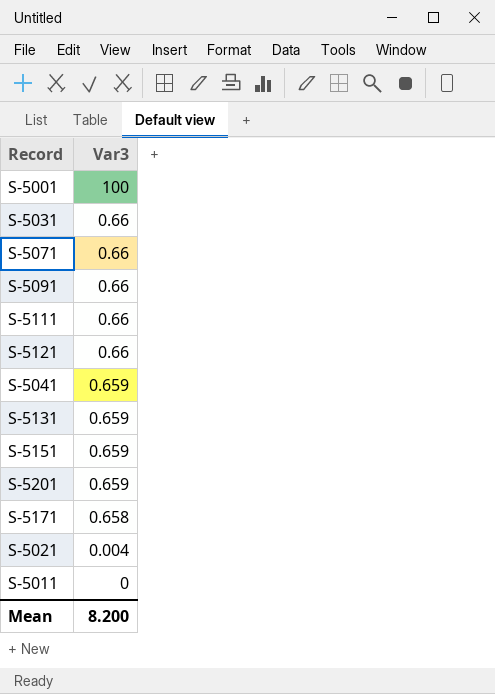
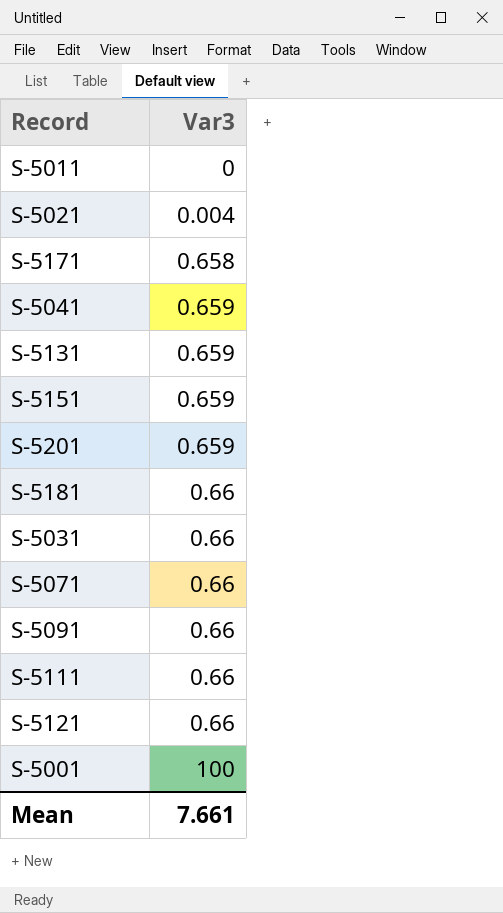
row order: Var3 descending -> Var3 ascending
row S-5181: none -> 0.66
Mean | Var3: 8.200 -> 7.661

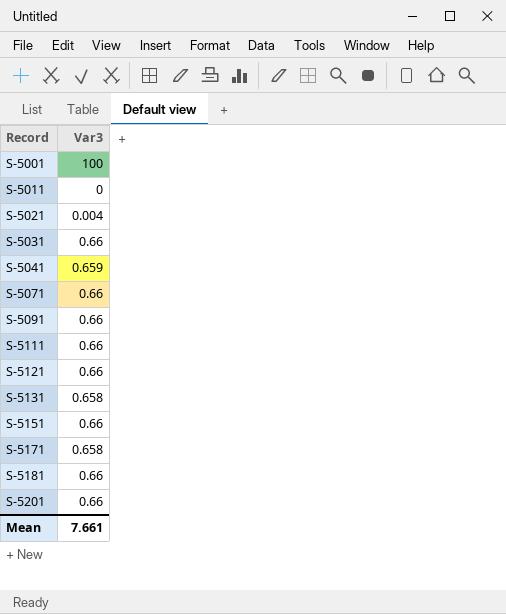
row order: Var3 ascending -> Record ascending
S-5131 | Var3: 0.659 -> 0.658
S-5151 | Var3: 0.659 -> 0.66
S-5201 | Var3: 0.659 -> 0.66

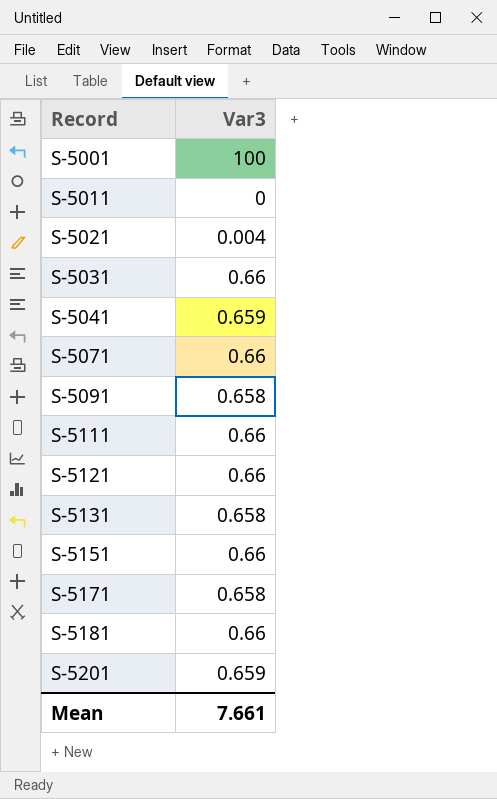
S-5091 | Var3: 0.66 -> 0.658
S-5201 | Var3: 0.66 -> 0.659

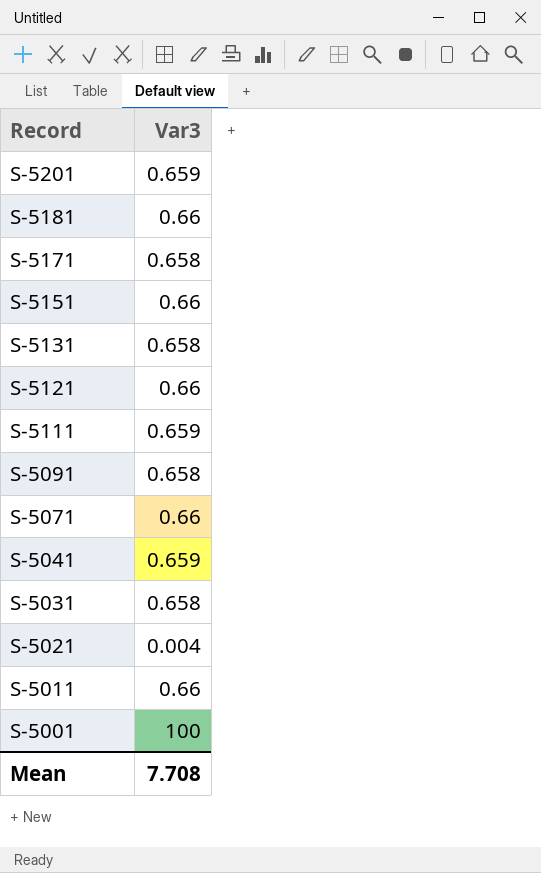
row order: Record ascending -> Record descending
S-5111 | Var3: 0.66 -> 0.659
S-5031 | Var3: 0.66 -> 0.658
S-5011 | Var3: 0 -> 0.66
Mean | Var3: 7.661 -> 7.708

